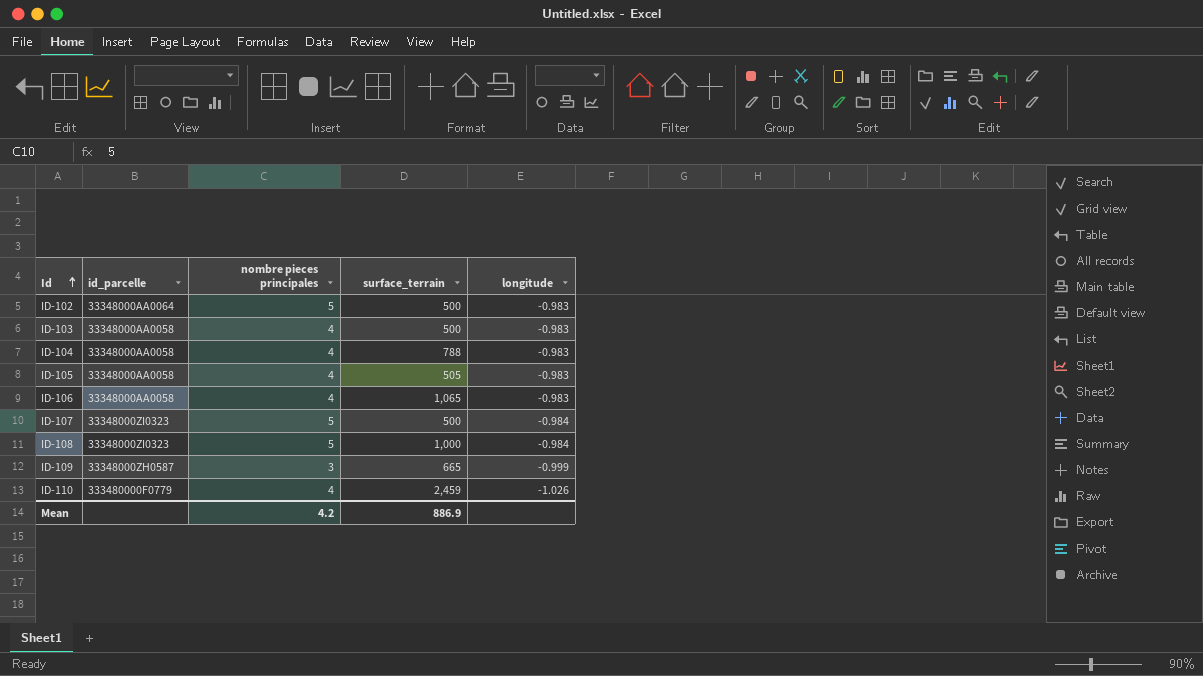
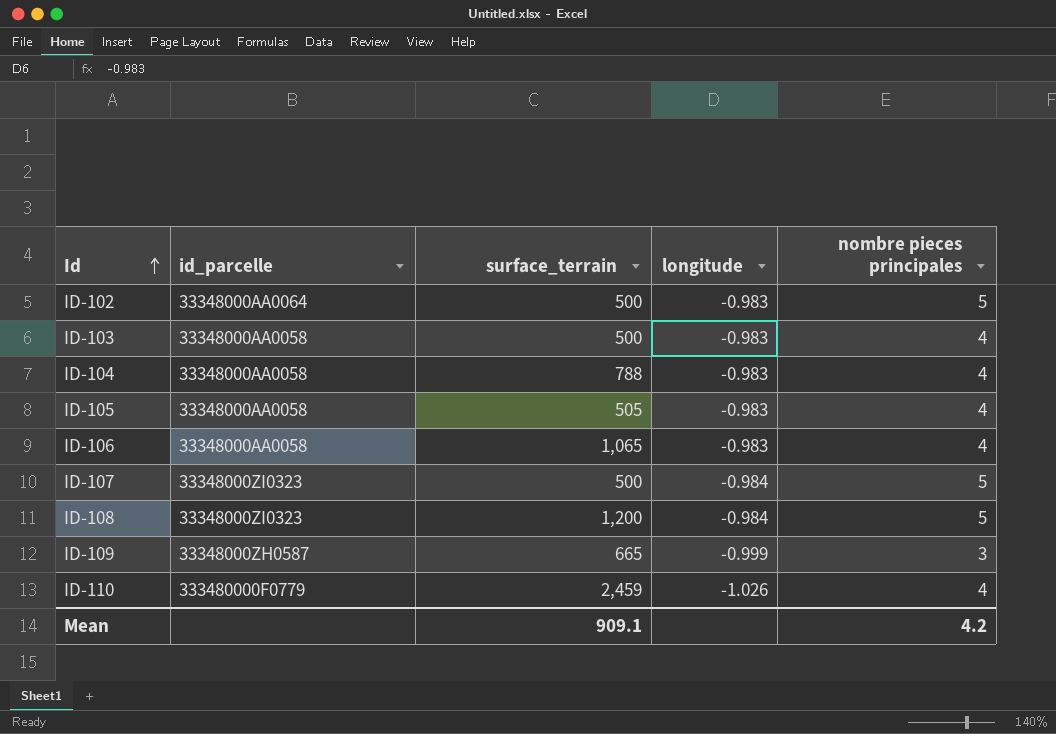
column nombre pieces principales | position: 3 -> 5
ID-108 | surface_terrain: 1,000 -> 1,200
Mean | surface_terrain: 886.9 -> 909.1

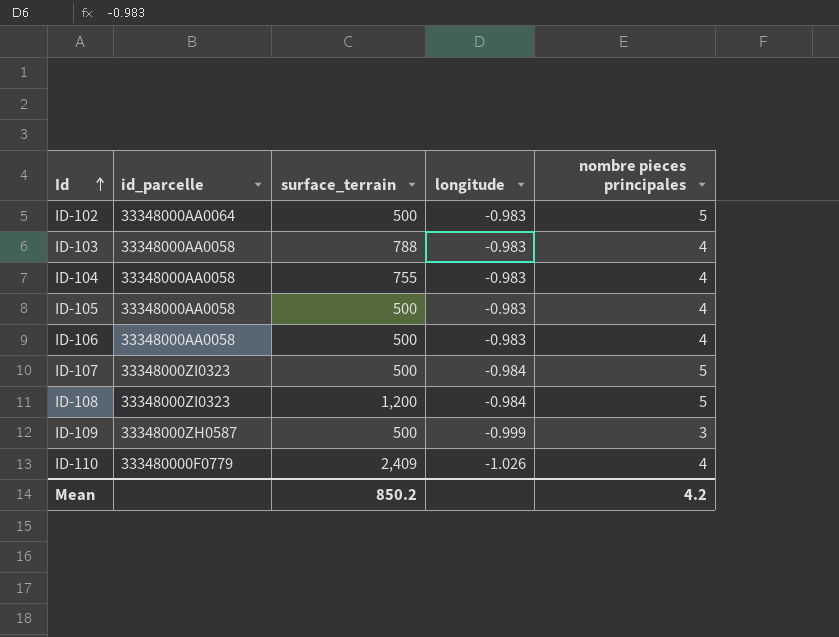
ID-103 | surface_terrain: 500 -> 788
ID-104 | surface_terrain: 788 -> 755
ID-105 | surface_terrain: 505 -> 500
ID-106 | surface_terrain: 1,065 -> 500
ID-109 | surface_terrain: 665 -> 500
ID-110 | surface_terrain: 2,459 -> 2,409
Mean | surface_terrain: 909.1 -> 850.2

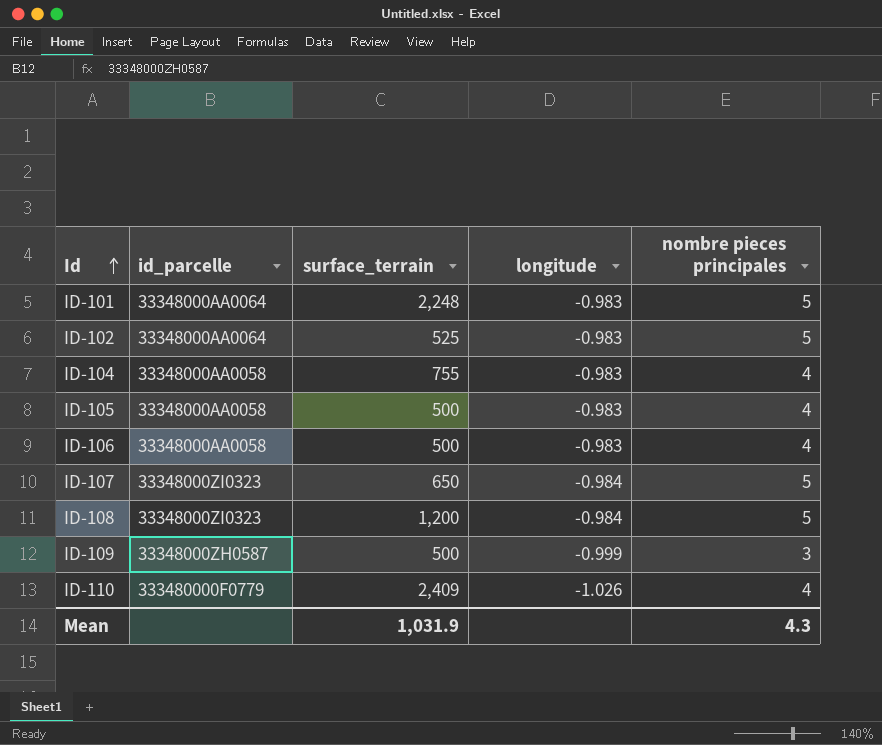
row ID-103: 33348000AA0058 | 788 | -0.983 | 4 -> none
row ID-101: none -> 33348000AA0064 | 2,248 | -0.983 | 5
ID-102 | surface_terrain: 500 -> 525
ID-107 | surface_terrain: 500 -> 650
Mean | surface_terrain: 850.2 -> 1,031.9
Mean | nombre pieces principales: 4.2 -> 4.3

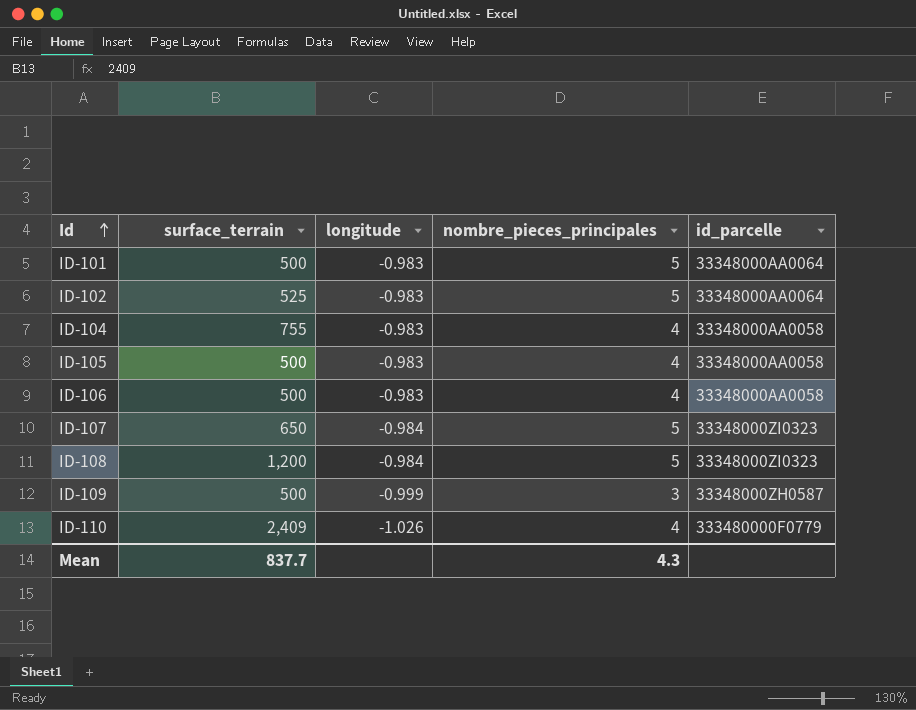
column name: nombre pieces principales -> nombre_pieces_principales
column id_parcelle | position: 2 -> 5
ID-101 | surface_terrain: 2,248 -> 500
Mean | surface_terrain: 1,031.9 -> 837.7

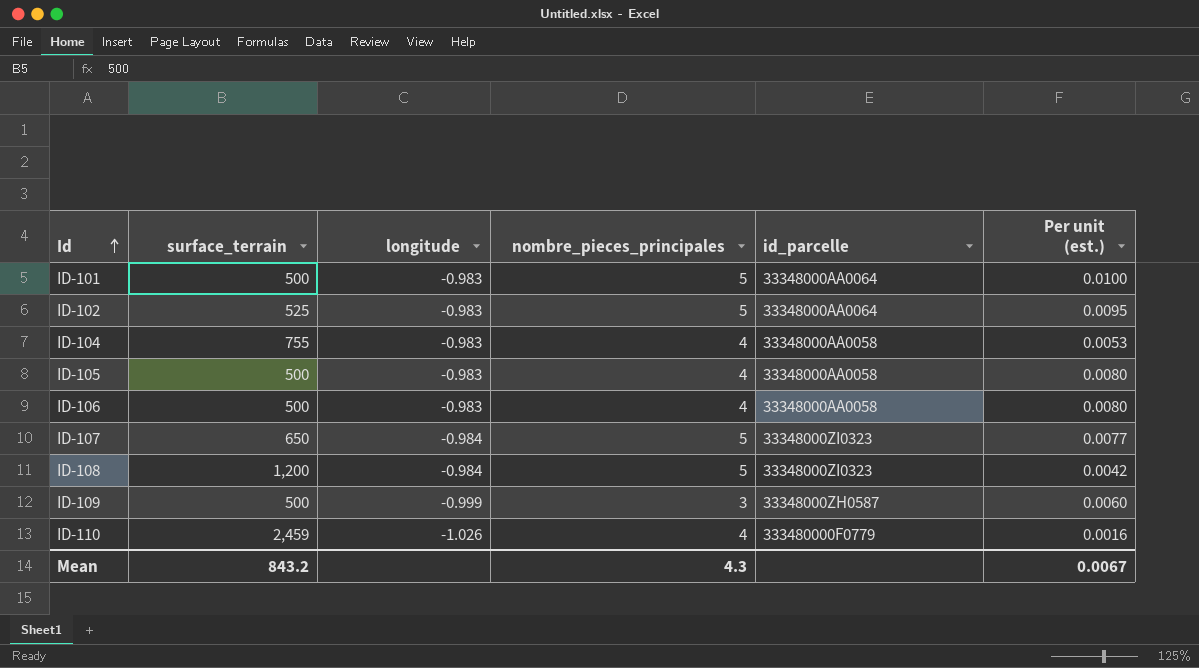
column Per unit (est.) | formula: none -> [nombre_pieces_principales] / [surface_terrain]
ID-110 | surface_terrain: 2,409 -> 2,459
Mean | surface_terrain: 837.7 -> 843.2

